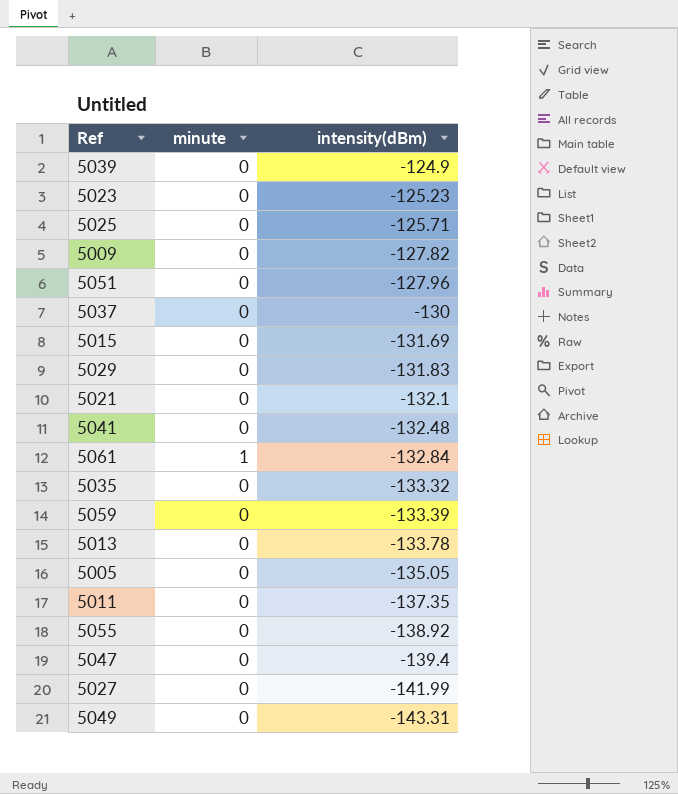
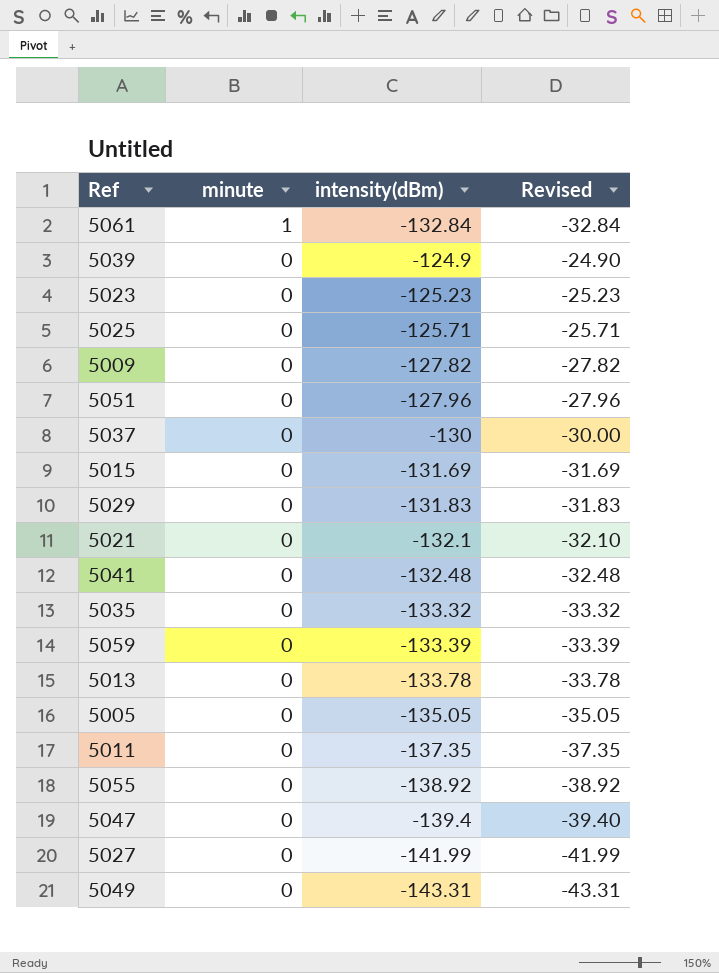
row order: intensity(dBm) descending -> minute descending
column Revised | formula: none -> [intensity(dBm)] + 100

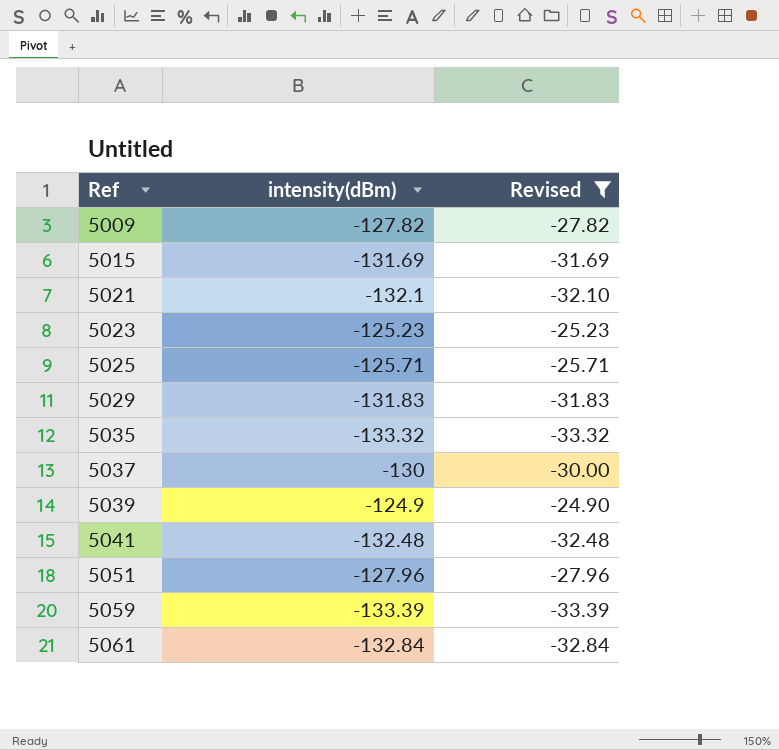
filter: none -> Revised >= -33.39
row order: minute descending -> Ref ascending
column minute | position: 2 -> none

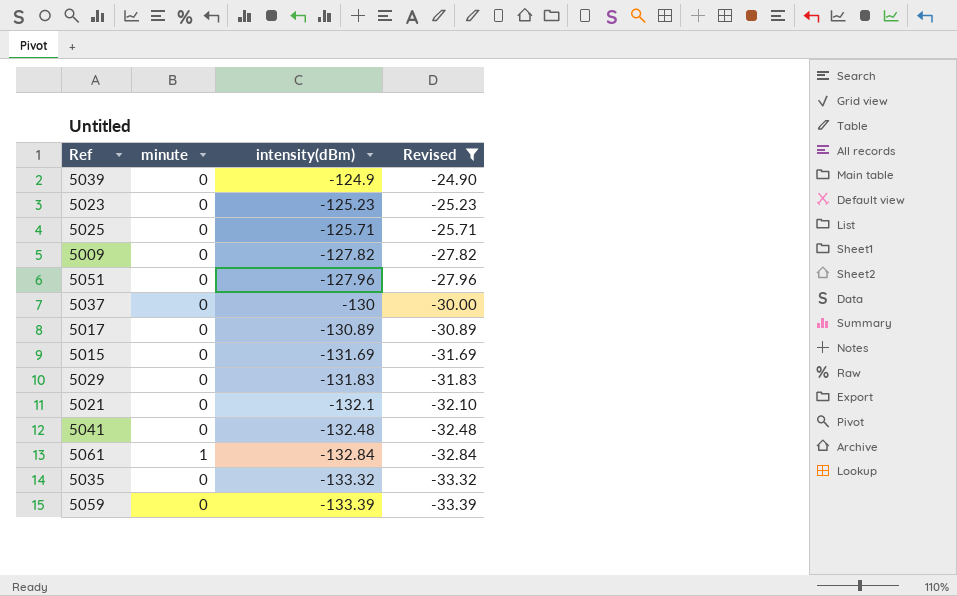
row order: Ref ascending -> intensity(dBm) descending
column minute | position: none -> 2
row 5017: none -> 0 | -130.89 | -30.89

